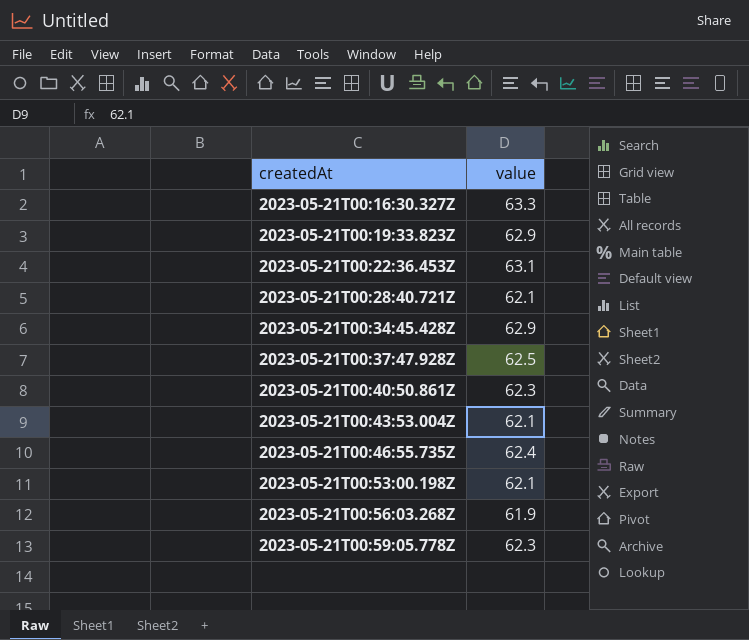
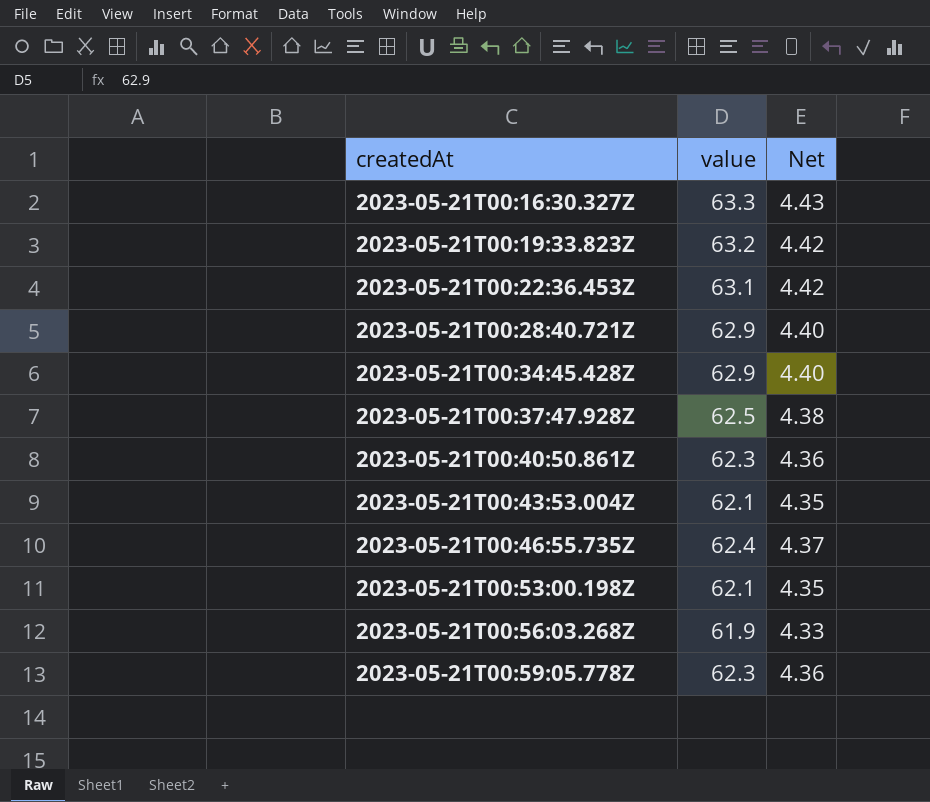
column Net | formula: none -> [value] * 0.07
2023-05-21T00:19:33.823Z | value: 62.9 -> 63.2
2023-05-21T00:28:40.721Z | value: 62.1 -> 62.9

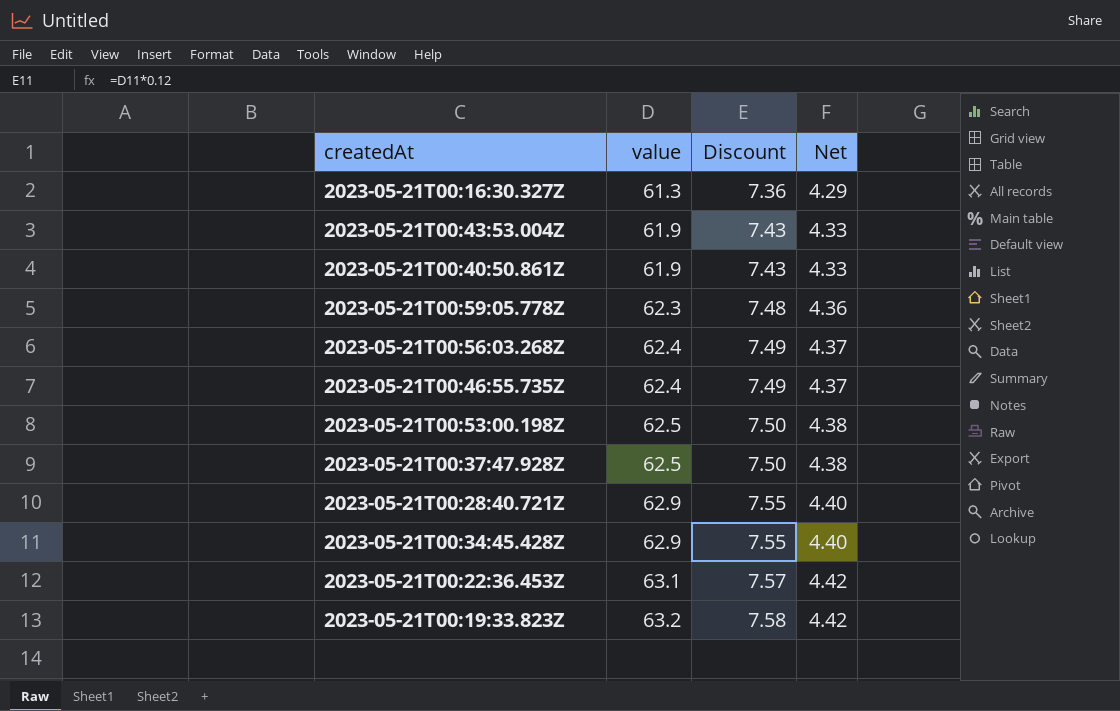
row order: createdAt ascending -> value ascending
column Discount | formula: none -> [value] * 0.12
2023-05-21T00:16:30.327Z | value: 63.3 -> 61.3
2023-05-21T00:16:30.327Z | Net: 4.43 -> 4.29
2023-05-21T00:43:53.004Z | value: 62.1 -> 61.9
2023-05-21T00:43:53.004Z | Net: 4.35 -> 4.33
2023-05-21T00:40:50.861Z | value: 62.3 -> 61.9
2023-05-21T00:40:50.861Z | Net: 4.36 -> 4.33
2023-05-21T00:56:03.268Z | value: 61.9 -> 62.4
2023-05-21T00:56:03.268Z | Net: 4.33 -> 4.37
2023-05-21T00:53:00.198Z | value: 62.1 -> 62.5
2023-05-21T00:53:00.198Z | Net: 4.35 -> 4.38

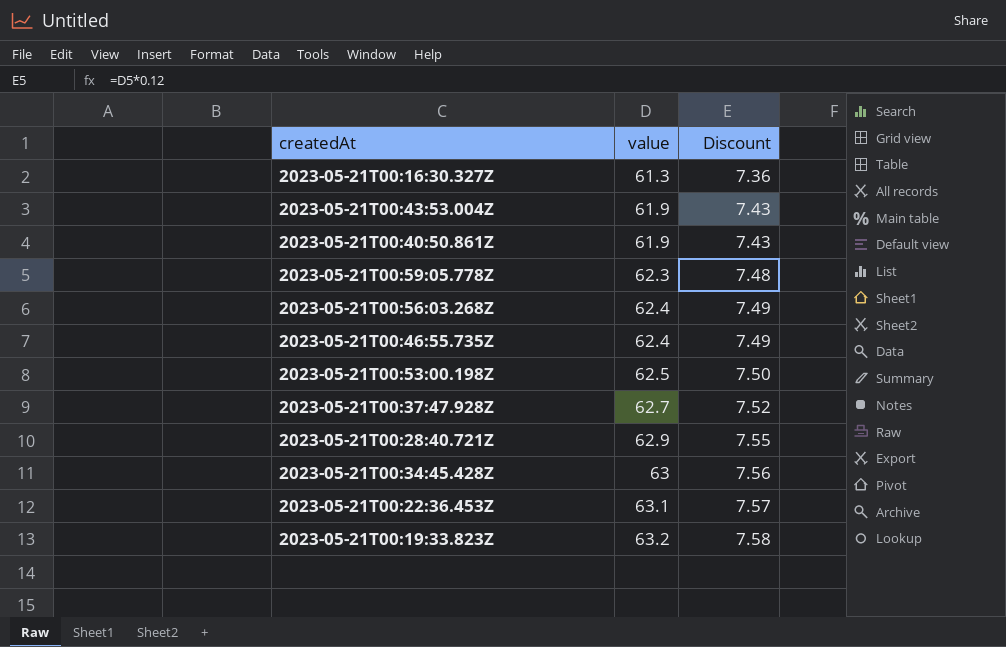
column Net | formula: [value] * 0.07 -> none
2023-05-21T00:37:47.928Z | value: 62.5 -> 62.7
2023-05-21T00:37:47.928Z | Discount: 7.50 -> 7.52
2023-05-21T00:34:45.428Z | value: 62.9 -> 63
2023-05-21T00:34:45.428Z | Discount: 7.55 -> 7.56

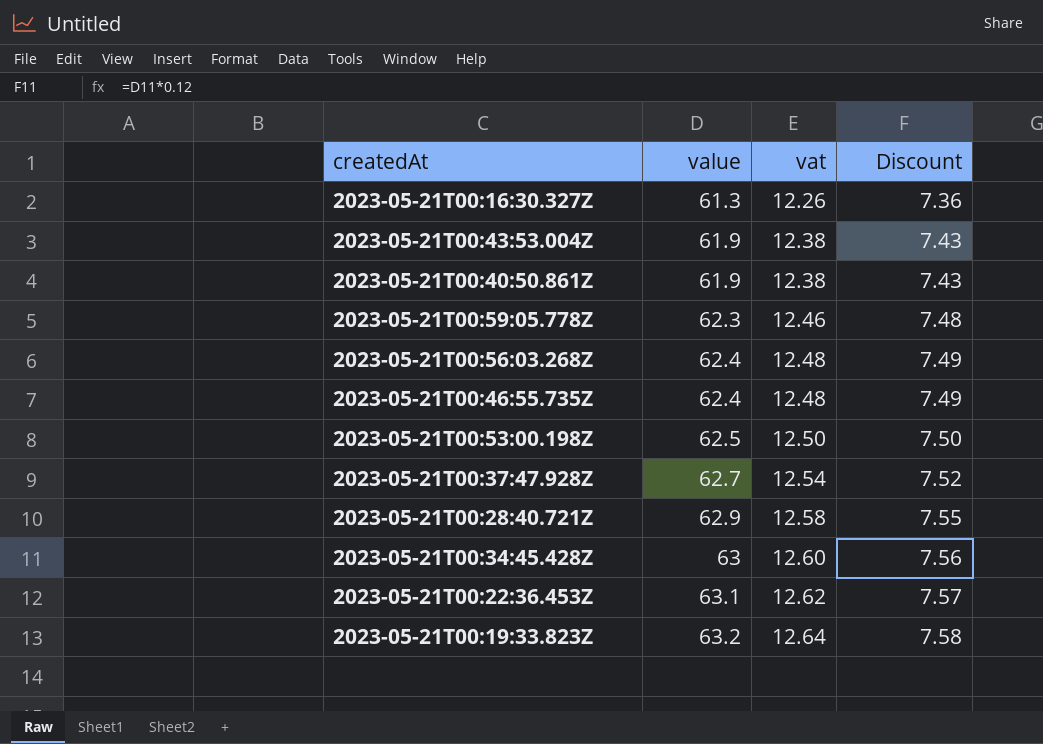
column vat | formula: none -> [value] * 0.2

